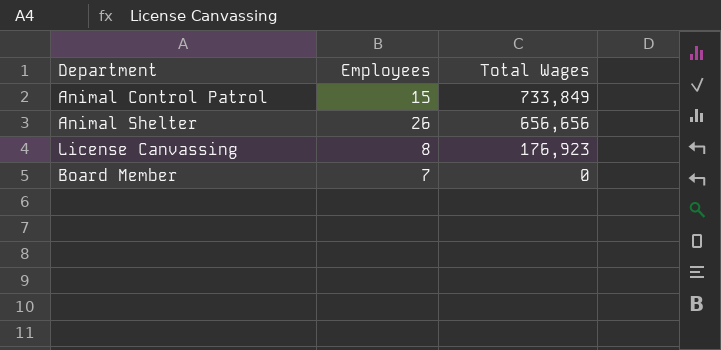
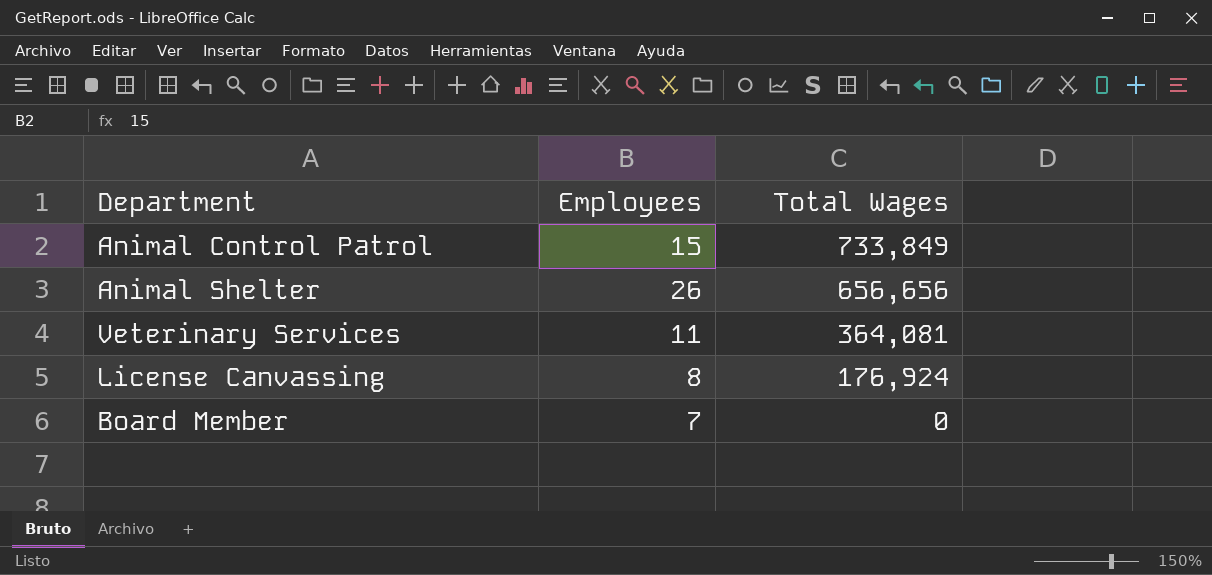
row Veterinary Services: none -> 11 | 364,081
License Canvassing | Total Wages: 176,923 -> 176,924

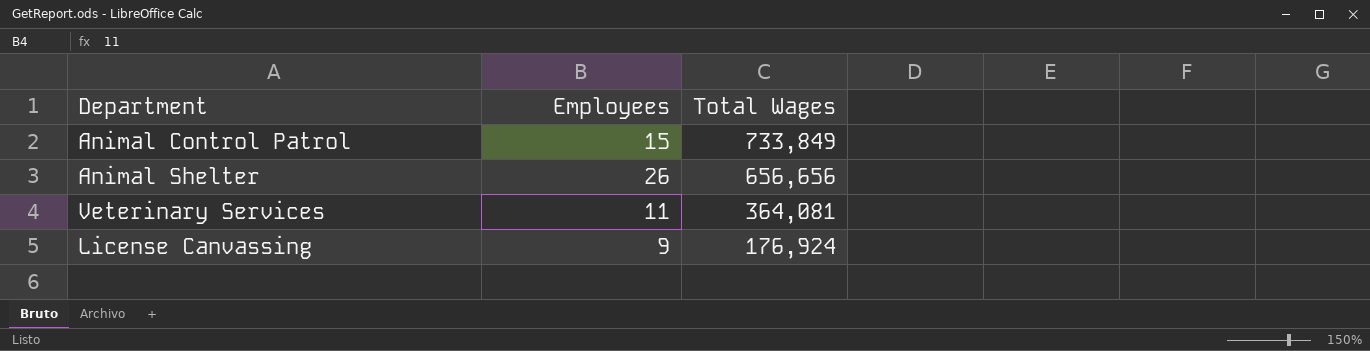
row Board Member: 7 | 0 -> none
License Canvassing | Employees: 8 -> 9

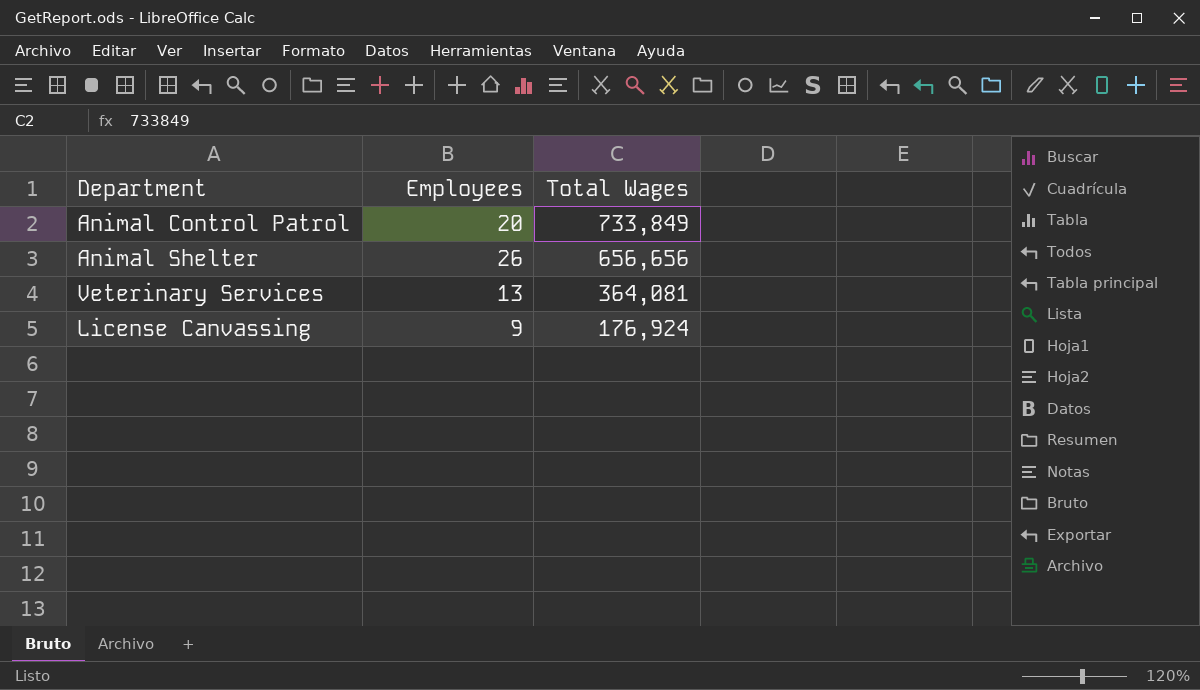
Animal Control Patrol | Employees: 15 -> 20
Veterinary Services | Employees: 11 -> 13

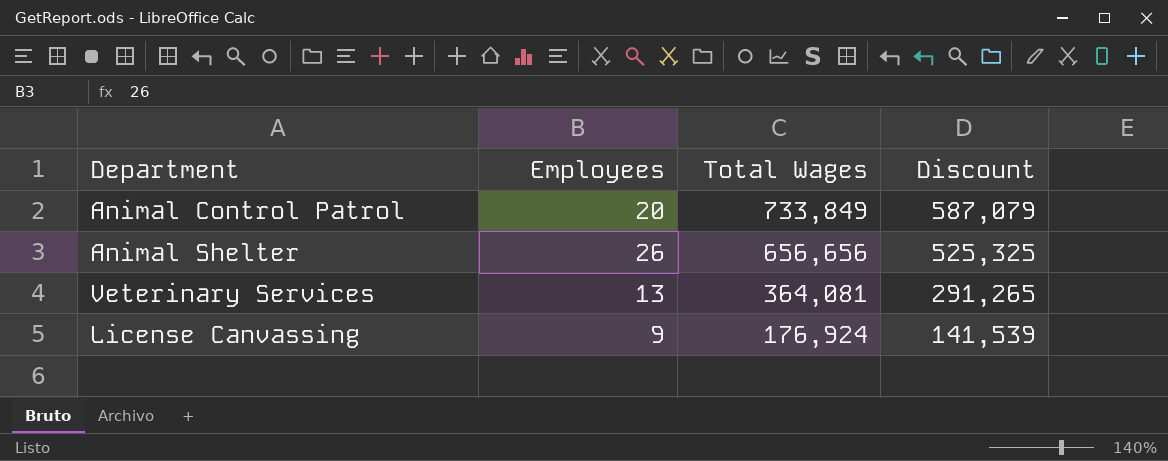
column Discount | formula: none -> [Total Wages] * 0.8

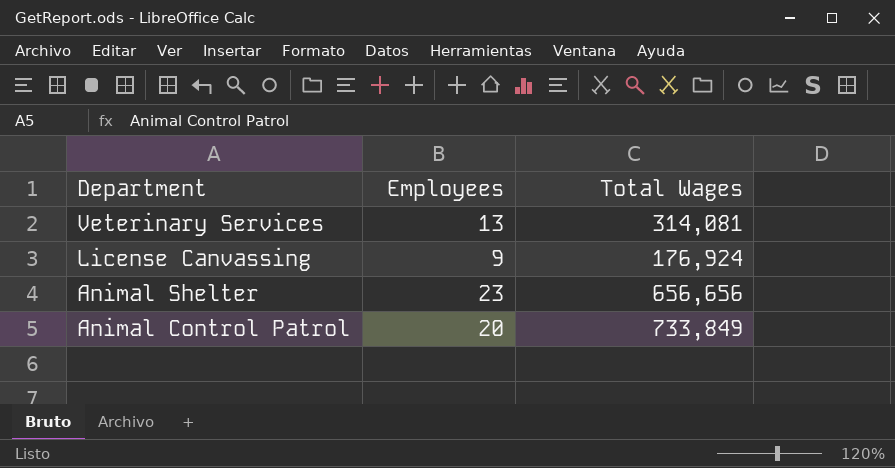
row order: Total Wages descending -> Department descending
column Discount | formula: [Total Wages] * 0.8 -> none
Veterinary Services | Total Wages: 364,081 -> 314,081
Animal Shelter | Employees: 26 -> 23

